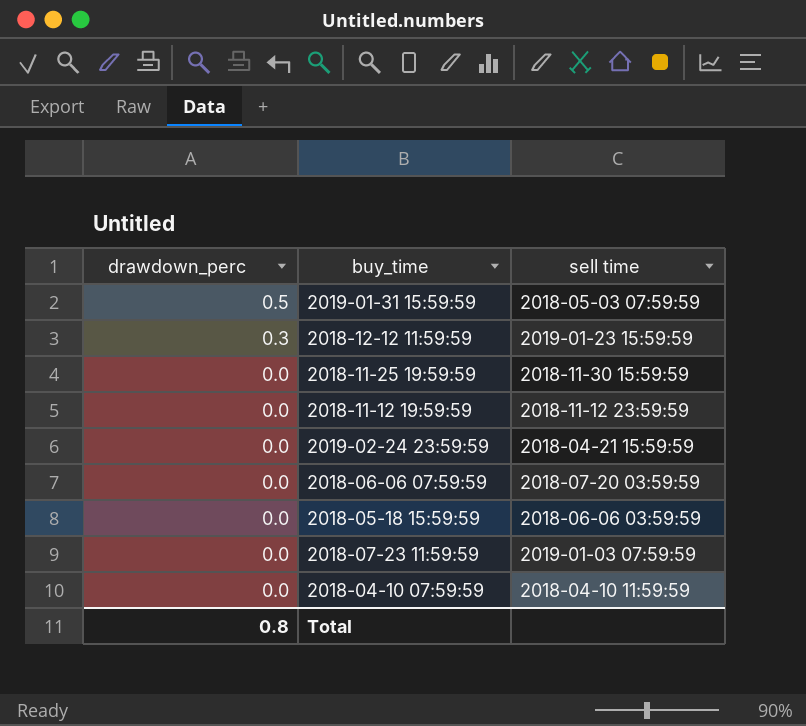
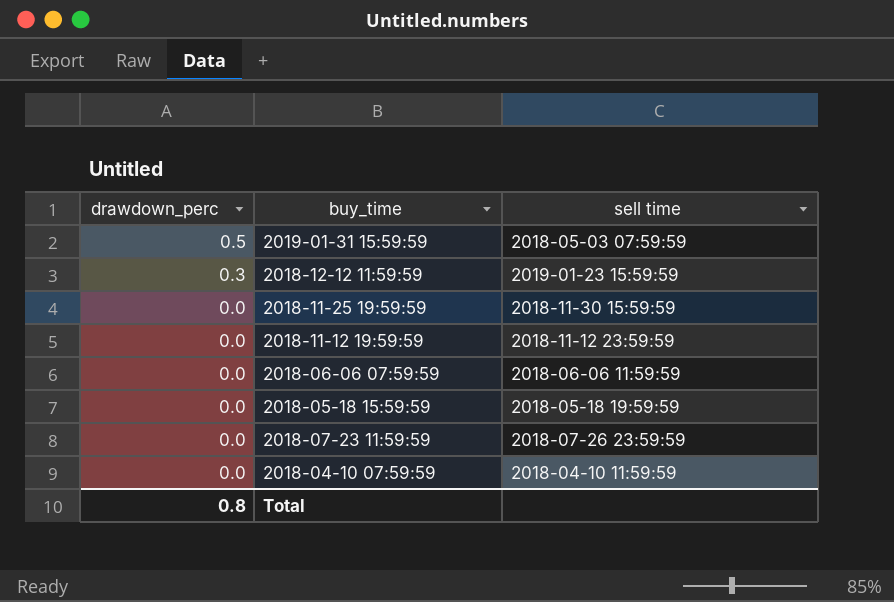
row 2019-02-24 23:59:59: 0.0 | 2018-04-21 15:59:59 -> none
2018-06-06 07:59:59 | sell time: 2018-07-20 03:59:59 -> 2018-06-06 11:59:59
2018-05-18 15:59:59 | sell time: 2018-06-06 03:59:59 -> 2018-05-18 19:59:59
2018-07-23 11:59:59 | sell time: 2019-01-03 07:59:59 -> 2018-07-26 23:59:59

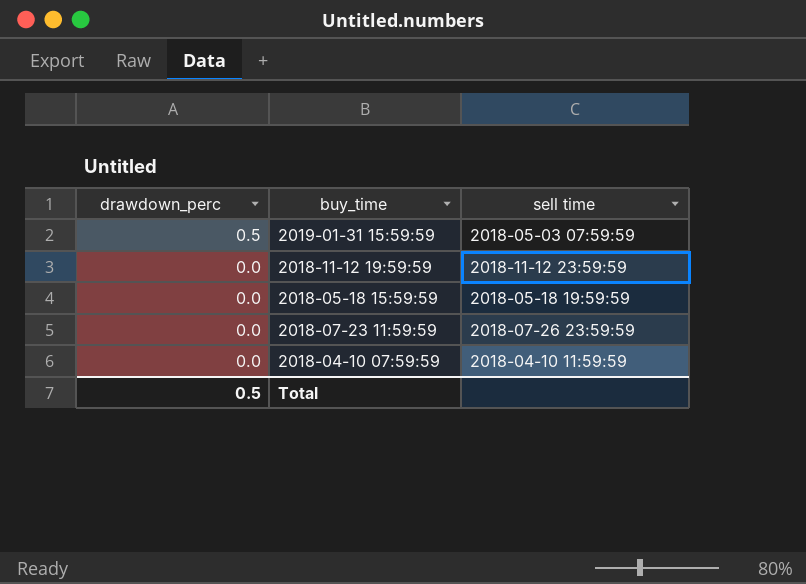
row 2018-12-12 11:59:59: 0.3 | 2019-01-23 15:59:59 -> none
row 2018-11-25 19:59:59: 0.0 | 2018-11-30 15:59:59 -> none
row 2018-06-06 07:59:59: 0.0 | 2018-06-06 11:59:59 -> none
Total | drawdown_perc: 0.8 -> 0.5

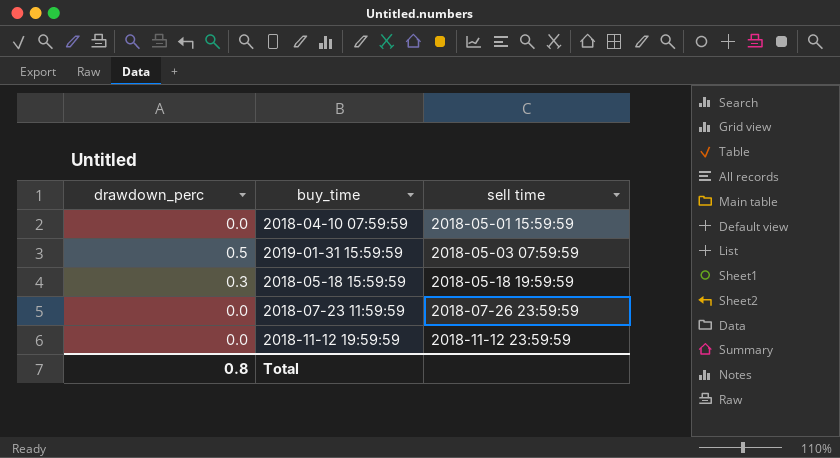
row order: drawdown_perc descending -> sell time ascending
2018-04-10 07:59:59 | sell time: 2018-04-10 11:59:59 -> 2018-05-01 15:59:59
2018-05-18 15:59:59 | drawdown_perc: 0.0 -> 0.3
Total | drawdown_perc: 0.5 -> 0.8

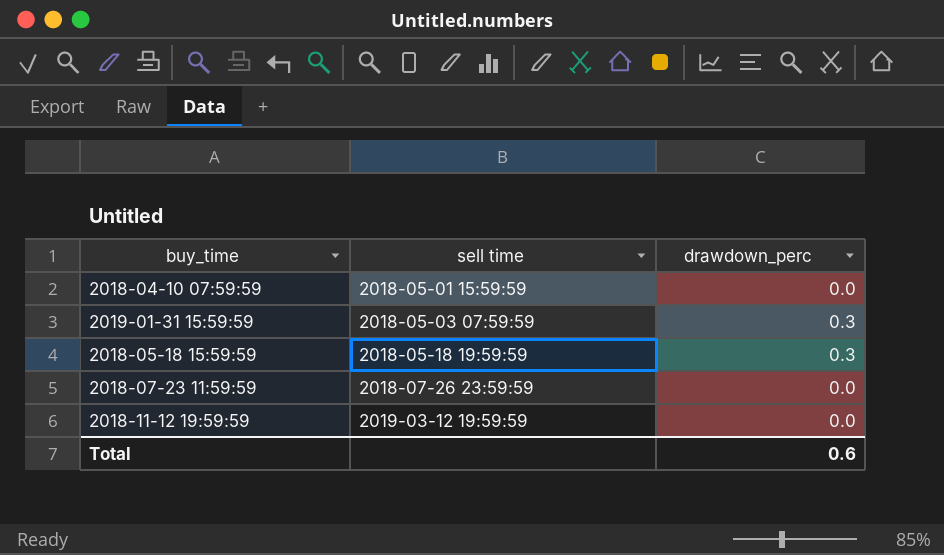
column drawdown_perc | position: 1 -> 3
2019-01-31 15:59:59 | drawdown_perc: 0.5 -> 0.3
2018-11-12 19:59:59 | sell time: 2018-11-12 23:59:59 -> 2019-03-12 19:59:59
Total | drawdown_perc: 0.8 -> 0.6

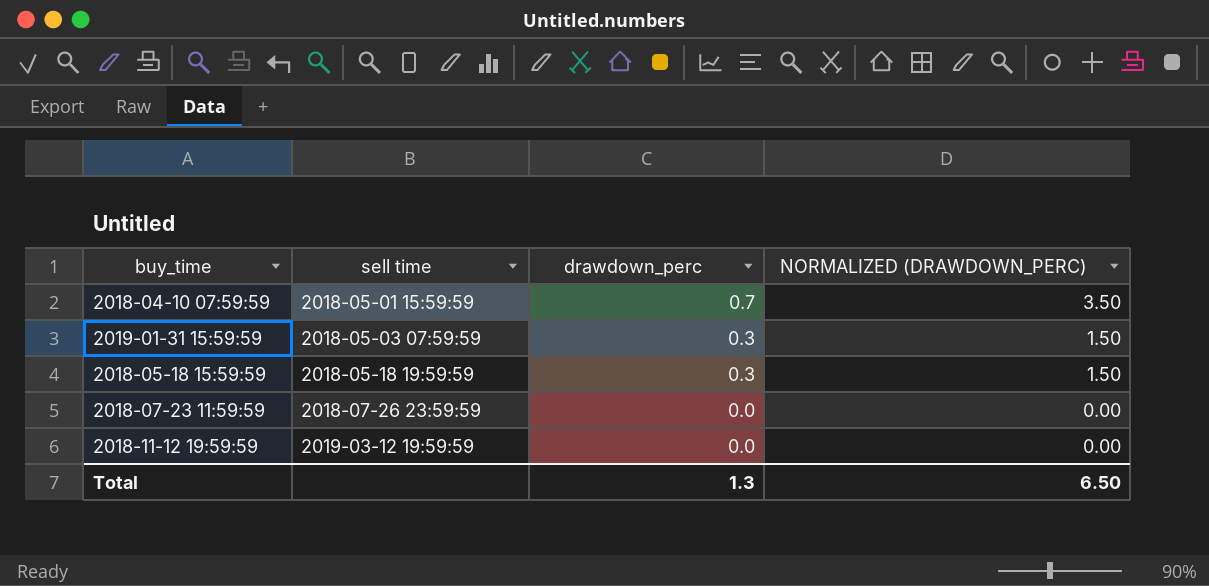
column NORMALIZED (DRAWDOWN_PERC) | formula: none -> [drawdown_perc] * 5
2018-04-10 07:59:59 | drawdown_perc: 0.0 -> 0.7
Total | drawdown_perc: 0.6 -> 1.3

